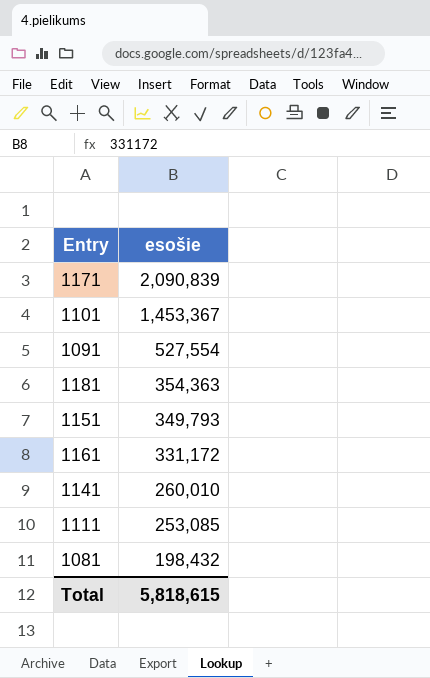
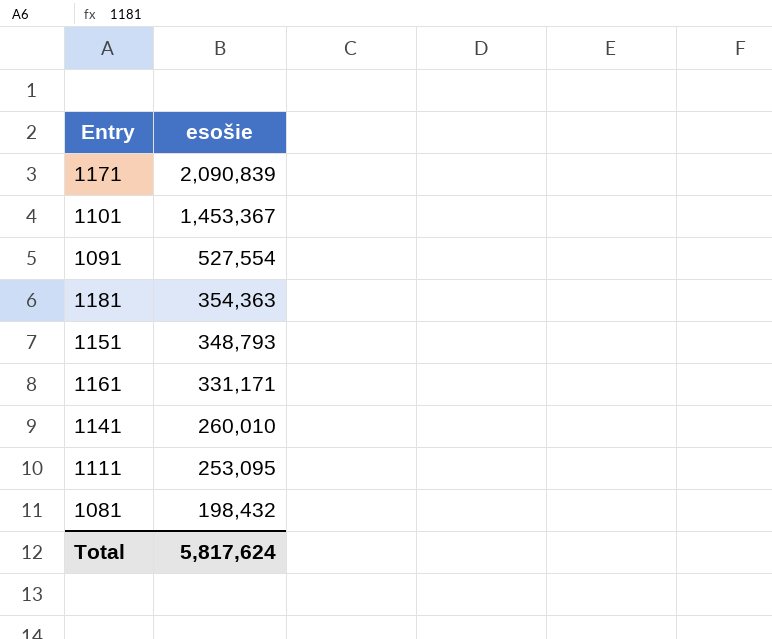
1151 | esošie: 349,793 -> 348,793
1161 | esošie: 331,172 -> 331,171
1111 | esošie: 253,085 -> 253,095
Total | esošie: 5,818,615 -> 5,817,624

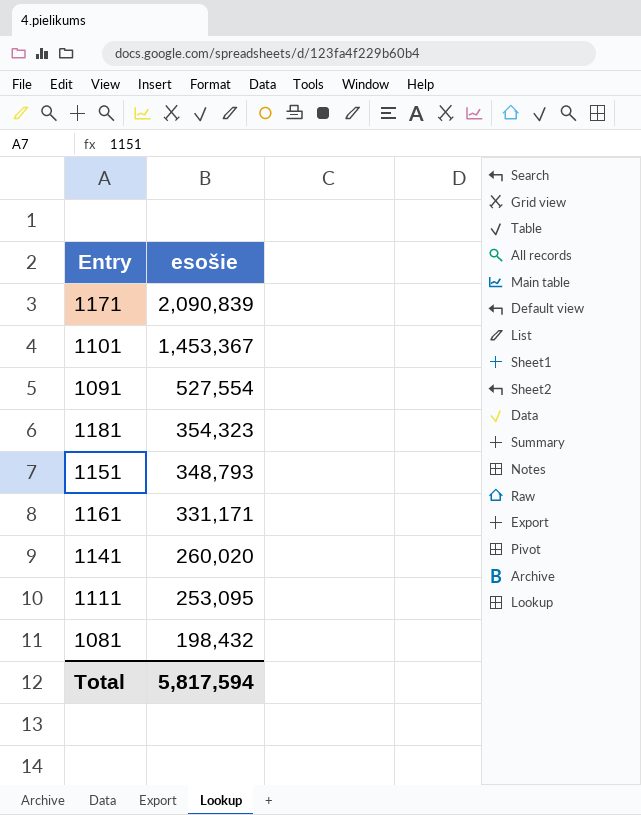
1181 | esošie: 354,363 -> 354,323
1141 | esošie: 260,010 -> 260,020
Total | esošie: 5,817,624 -> 5,817,594

